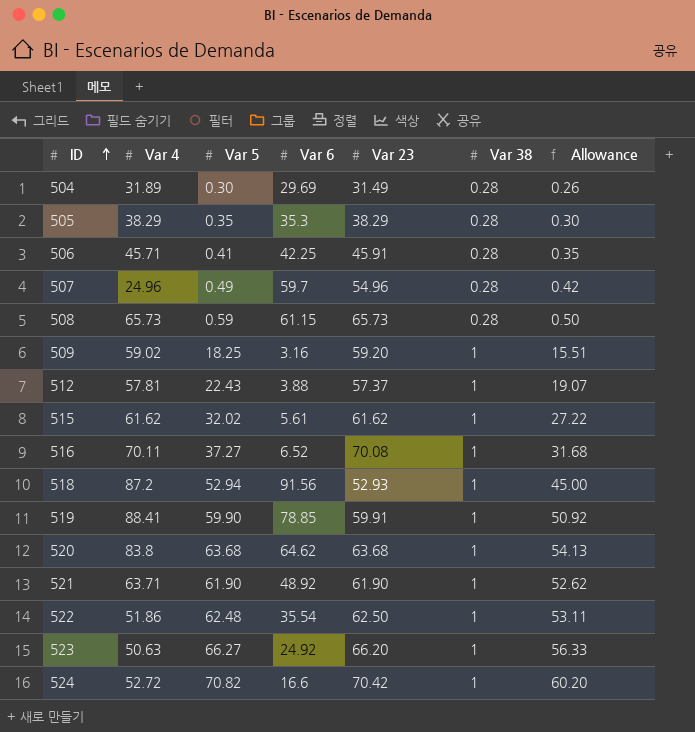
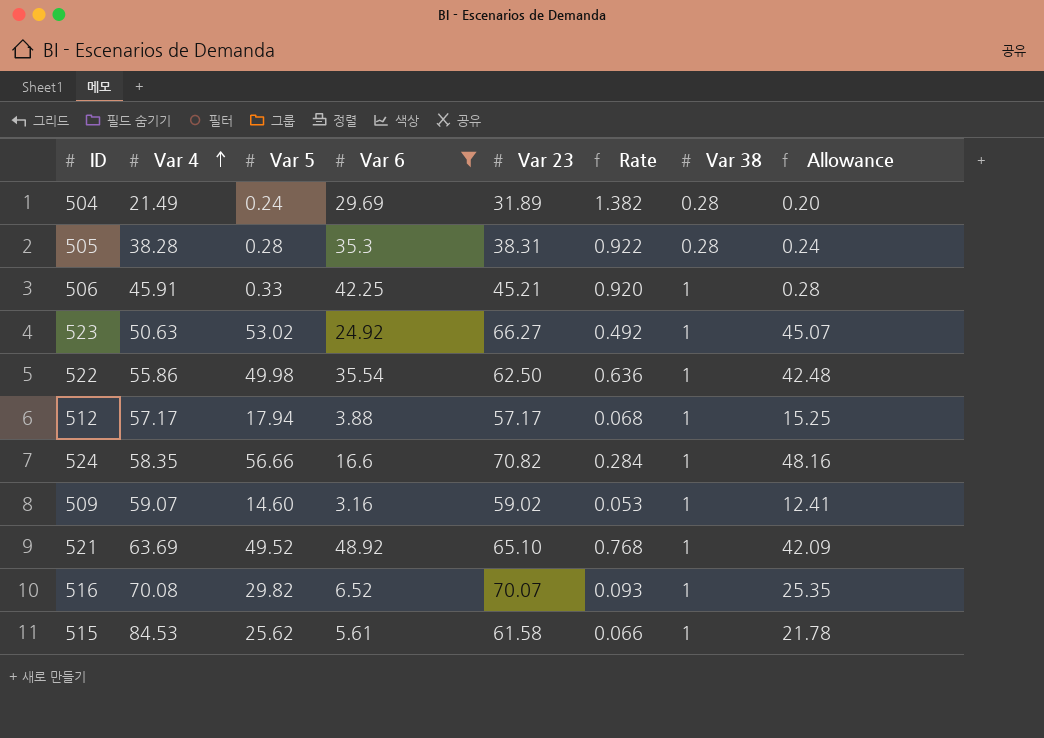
filter: none -> Var 6 <= 48.92
row order: ID ascending -> Var 4 ascending
column Rate | formula: none -> [Var 6] / [Var 4]
504 | Var 4: 31.89 -> 21.49
504 | Var 5: 0.30 -> 0.24
504 | Var 23: 31.49 -> 31.89
504 | Allowance: 0.26 -> 0.20
505 | Var 4: 38.29 -> 38.28
505 | Var 5: 0.35 -> 0.28
505 | Var 23: 38.29 -> 38.31
505 | Allowance: 0.30 -> 0.24
506 | Var 4: 45.71 -> 45.91
506 | Var 5: 0.41 -> 0.33
506 | Var 23: 45.91 -> 45.21
506 | Var 38: 0.28 -> 1
506 | Allowance: 0.35 -> 0.28
523 | Var 5: 66.27 -> 53.02
523 | Var 23: 66.20 -> 66.27
523 | Allowance: 56.33 -> 45.07
522 | Var 4: 51.86 -> 55.86
522 | Var 5: 62.48 -> 49.98
522 | Allowance: 53.11 -> 42.48
512 | Var 4: 57.81 -> 57.17
512 | Var 5: 22.43 -> 17.94
512 | Var 23: 57.37 -> 57.17
512 | Allowance: 19.07 -> 15.25
524 | Var 4: 52.72 -> 58.35
524 | Var 5: 70.82 -> 56.66
524 | Var 23: 70.42 -> 70.82
524 | Allowance: 60.20 -> 48.16
509 | Var 4: 59.02 -> 59.07
509 | Var 5: 18.25 -> 14.60
509 | Var 23: 59.20 -> 59.02
509 | Allowance: 15.51 -> 12.41
521 | Var 4: 63.71 -> 63.69
521 | Var 5: 61.90 -> 49.52
521 | Var 23: 61.90 -> 65.10
521 | Allowance: 52.62 -> 42.09
516 | Var 4: 70.11 -> 70.08
516 | Var 5: 37.27 -> 29.82
516 | Var 23: 70.08 -> 70.07
516 | Allowance: 31.68 -> 25.35
515 | Var 4: 61.62 -> 84.53
515 | Var 5: 32.02 -> 25.62
515 | Var 23: 61.62 -> 61.58
515 | Allowance: 27.22 -> 21.78

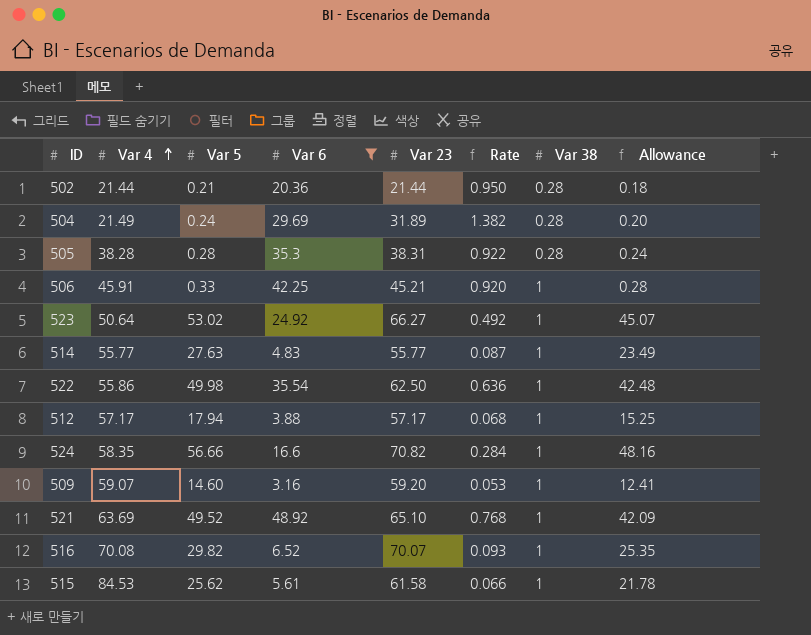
row 502: none -> 21.44 | 0.21 | 20.36 | 21.44 | 0.950 | 0.28 | 0.18
523 | Var 4: 50.63 -> 50.64
row 514: none -> 55.77 | 27.63 | 4.83 | 55.77 | 0.087 | 1 | 23.49
509 | Var 23: 59.02 -> 59.20

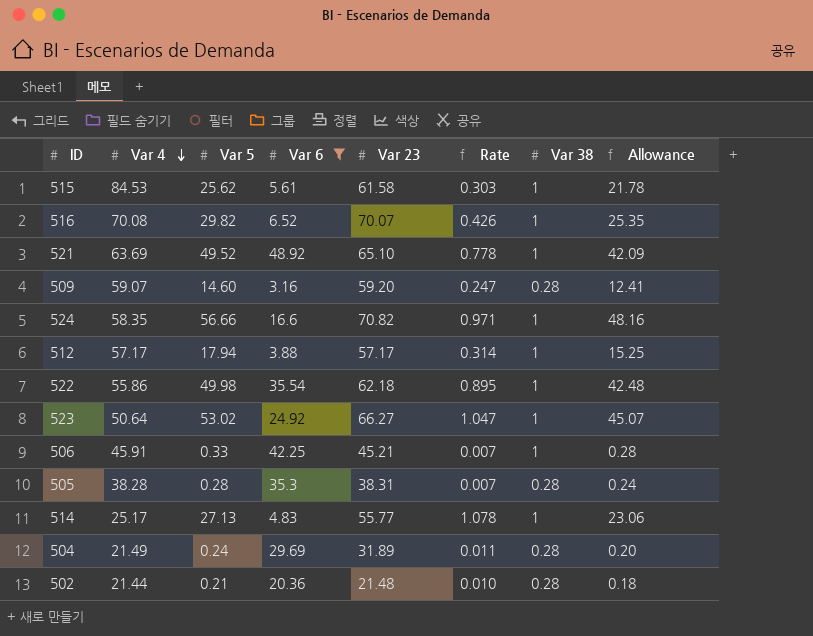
row order: Var 4 ascending -> Var 4 descending
column Rate | formula: [Var 6] / [Var 4] -> [Var 5] / [Var 4]
509 | Var 38: 1 -> 0.28
522 | Var 23: 62.50 -> 62.18
514 | Var 4: 55.77 -> 25.17
514 | Var 5: 27.63 -> 27.13
514 | Allowance: 23.49 -> 23.06
502 | Var 23: 21.44 -> 21.48

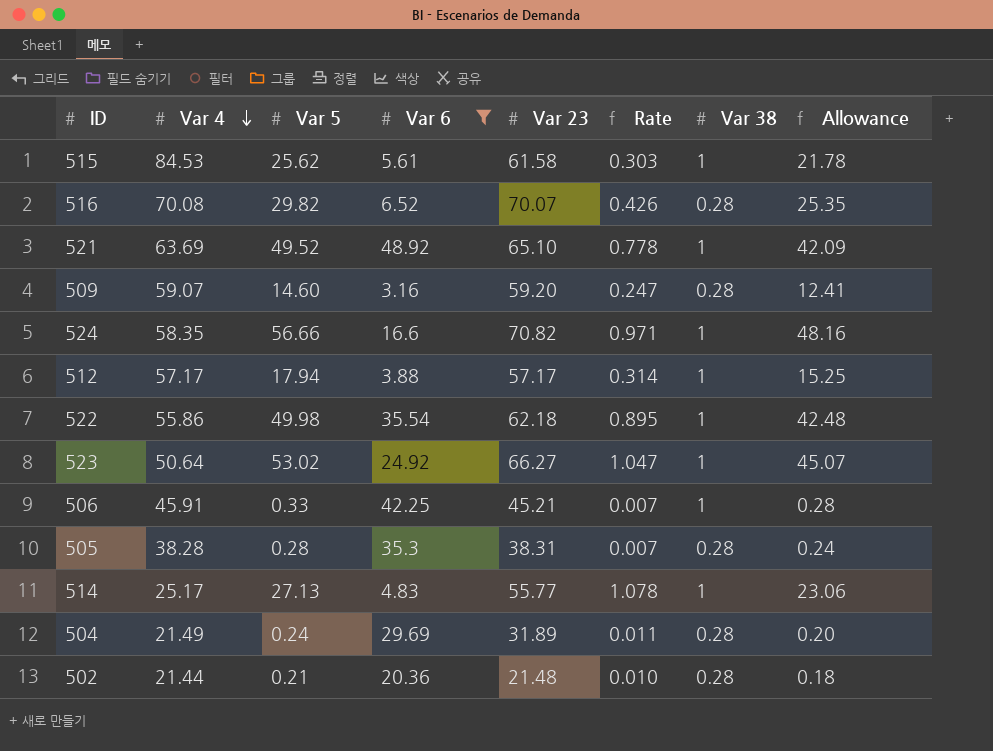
516 | Var 38: 1 -> 0.28

